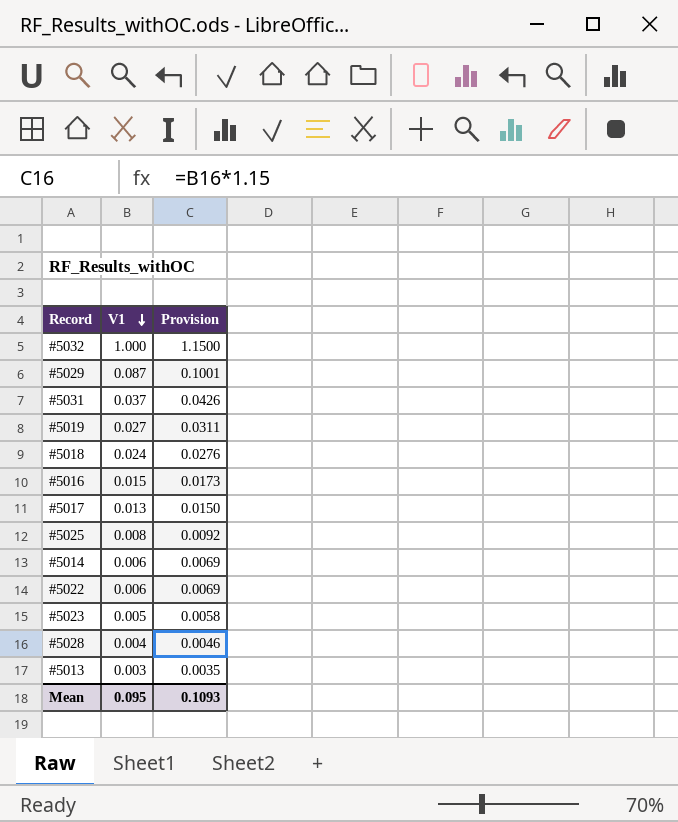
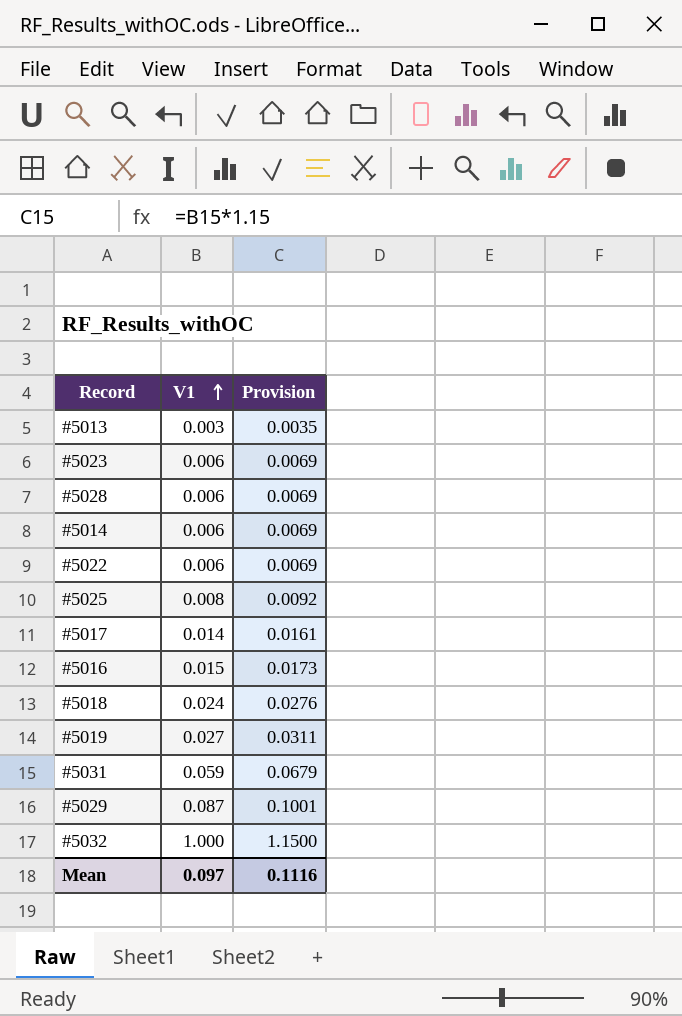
row order: V1 descending -> V1 ascending
#5023 | V1: 0.005 -> 0.006
#5023 | Provision: 0.0058 -> 0.0069
#5028 | V1: 0.004 -> 0.006
#5028 | Provision: 0.0046 -> 0.0069
#5017 | V1: 0.013 -> 0.014
#5017 | Provision: 0.0150 -> 0.0161
#5031 | V1: 0.037 -> 0.059
#5031 | Provision: 0.0426 -> 0.0679
Mean | V1: 0.095 -> 0.097
Mean | Provision: 0.1093 -> 0.1116

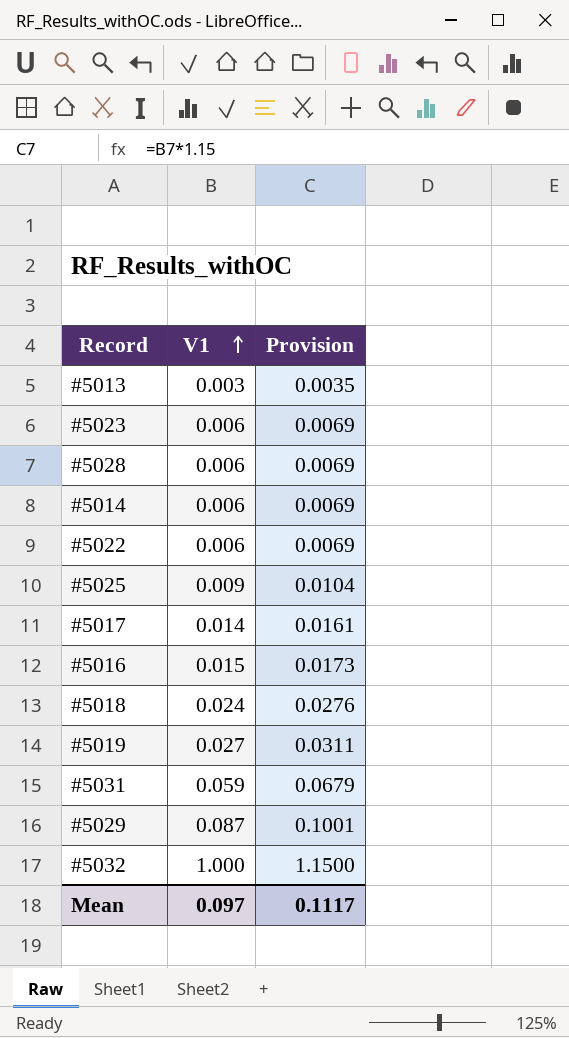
#5025 | V1: 0.008 -> 0.009
#5025 | Provision: 0.0092 -> 0.0104
Mean | Provision: 0.1116 -> 0.1117

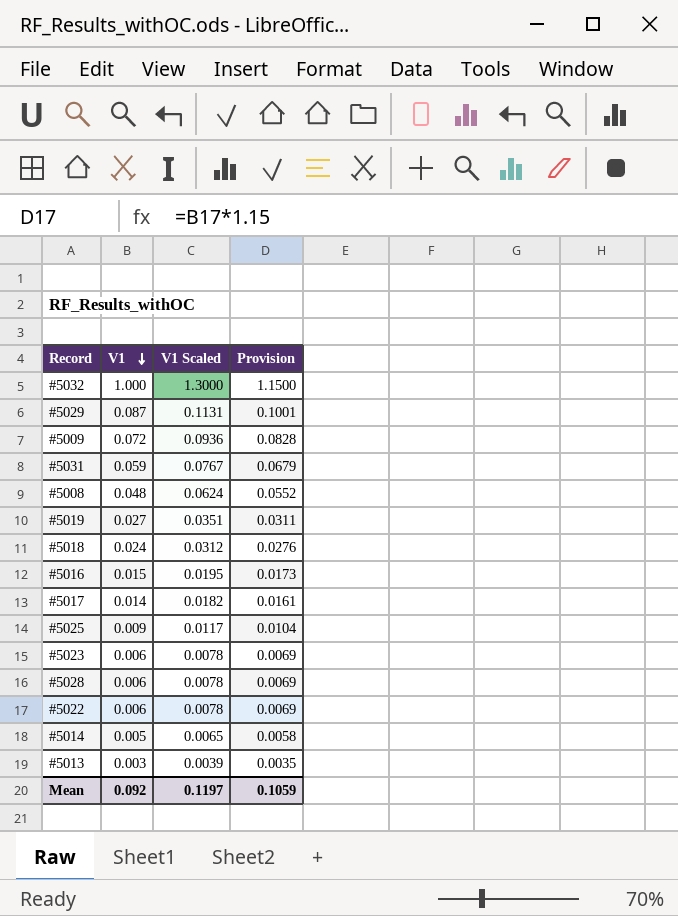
row order: V1 ascending -> V1 descending
column V1 Scaled | formula: none -> [V1] * 1.3
row #5009: none -> 0.072 | 0.0936 | 0.0828
row #5008: none -> 0.048 | 0.0624 | 0.0552
#5014 | V1: 0.006 -> 0.005
#5014 | Provision: 0.0069 -> 0.0058
Mean | V1: 0.097 -> 0.092
Mean | Provision: 0.1117 -> 0.1059

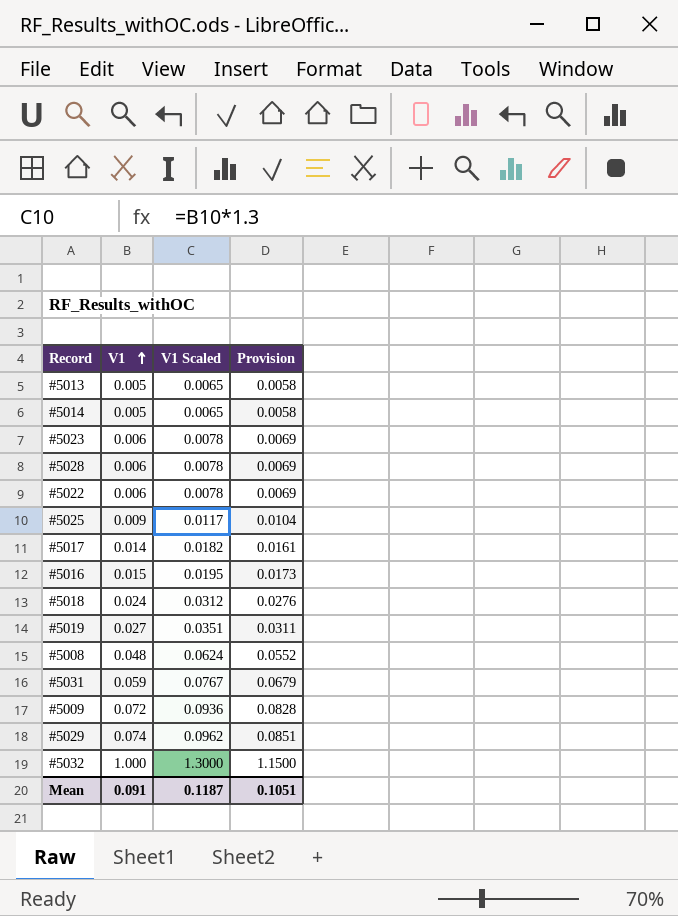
row order: V1 descending -> V1 ascending
#5013 | V1: 0.003 -> 0.005
#5013 | V1 Scaled: 0.0039 -> 0.0065
#5013 | Provision: 0.0035 -> 0.0058
#5029 | V1: 0.087 -> 0.074
#5029 | V1 Scaled: 0.1131 -> 0.0962
#5029 | Provision: 0.1001 -> 0.0851
Mean | V1: 0.092 -> 0.091
Mean | V1 Scaled: 0.1197 -> 0.1187
Mean | Provision: 0.1059 -> 0.1051

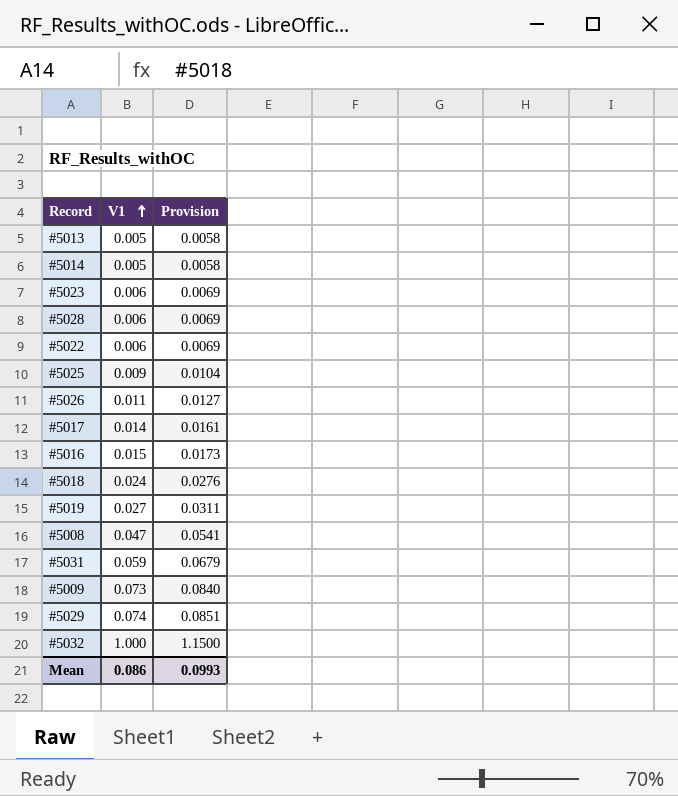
column V1 Scaled | formula: [V1] * 1.3 -> none
row #5026: none -> 0.011 | 0.0127
#5008 | V1: 0.048 -> 0.047
#5008 | Provision: 0.0552 -> 0.0541
#5009 | V1: 0.072 -> 0.073
#5009 | Provision: 0.0828 -> 0.0840
Mean | V1: 0.091 -> 0.086
Mean | Provision: 0.1051 -> 0.0993

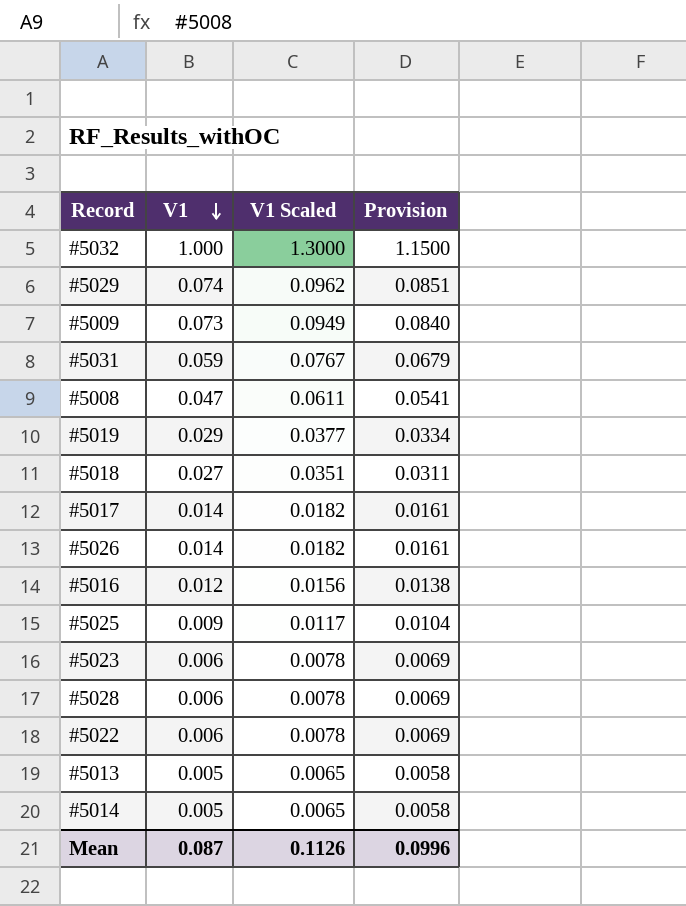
row order: V1 ascending -> V1 descending
column V1 Scaled | formula: none -> [V1] * 1.3
#5019 | V1: 0.027 -> 0.029
#5019 | Provision: 0.0311 -> 0.0334
#5018 | V1: 0.024 -> 0.027
#5018 | Provision: 0.0276 -> 0.0311
#5026 | V1: 0.011 -> 0.014
#5026 | Provision: 0.0127 -> 0.0161
#5016 | V1: 0.015 -> 0.012
#5016 | Provision: 0.0173 -> 0.0138
Mean | V1: 0.086 -> 0.087
Mean | Provision: 0.0993 -> 0.0996

